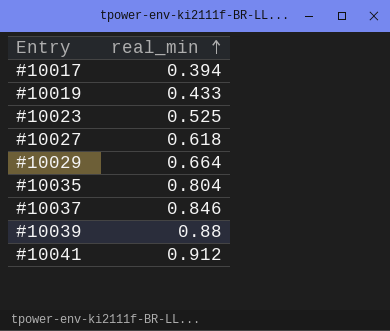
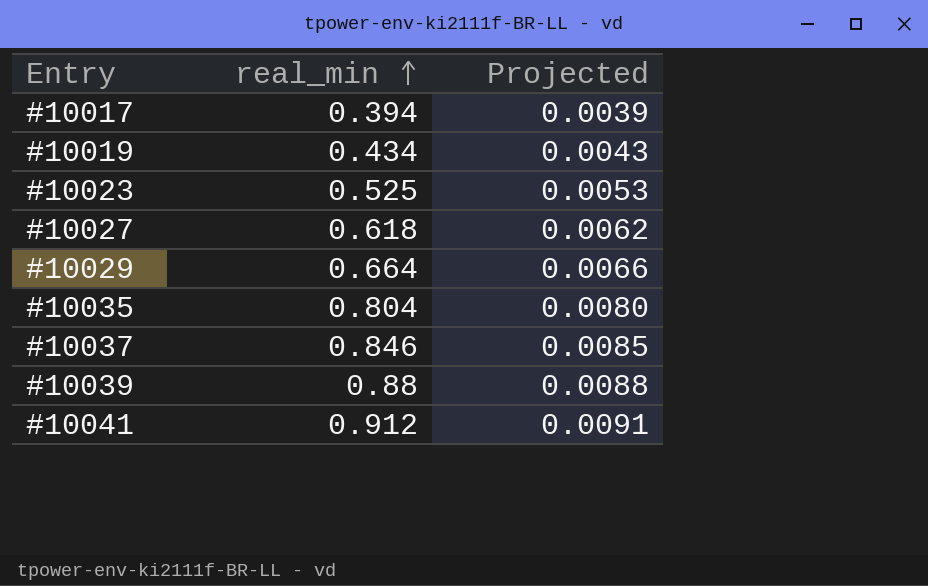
column Projected | formula: none -> [real_min] * 0.01
#10019 | real_min: 0.433 -> 0.434

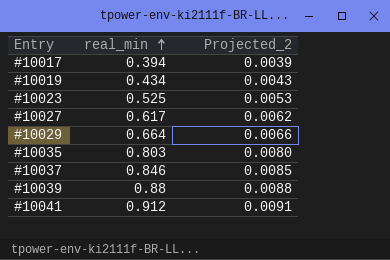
column name: Projected -> Projected_2
#10027 | real_min: 0.618 -> 0.617
#10035 | real_min: 0.804 -> 0.803

